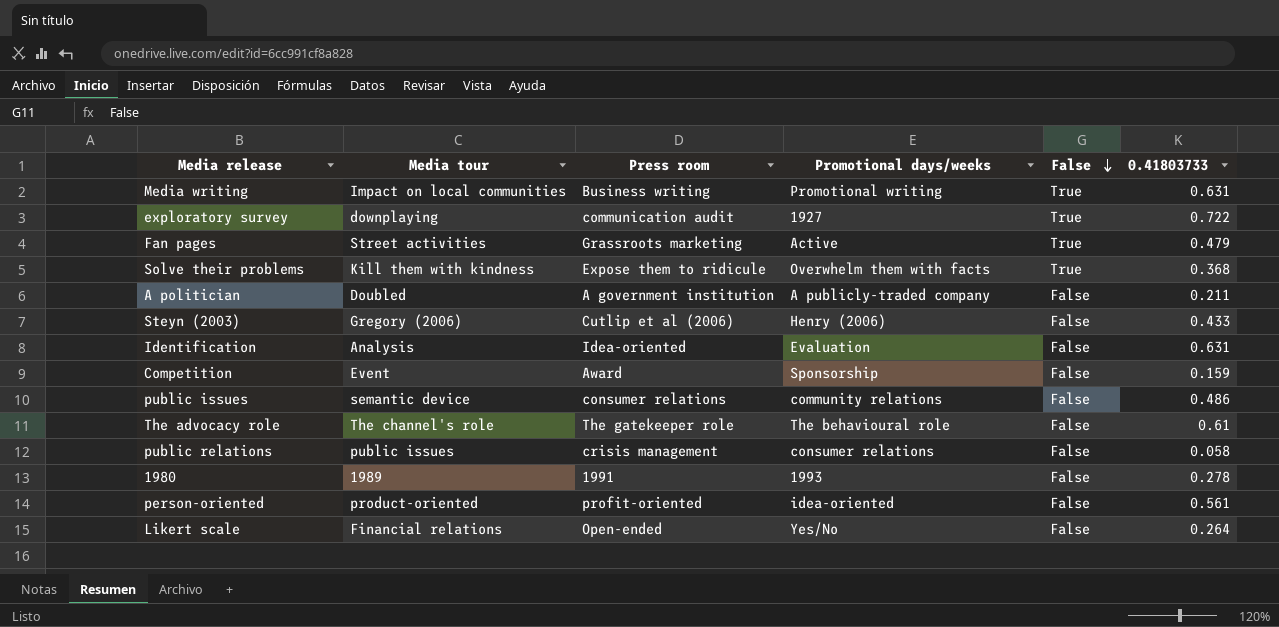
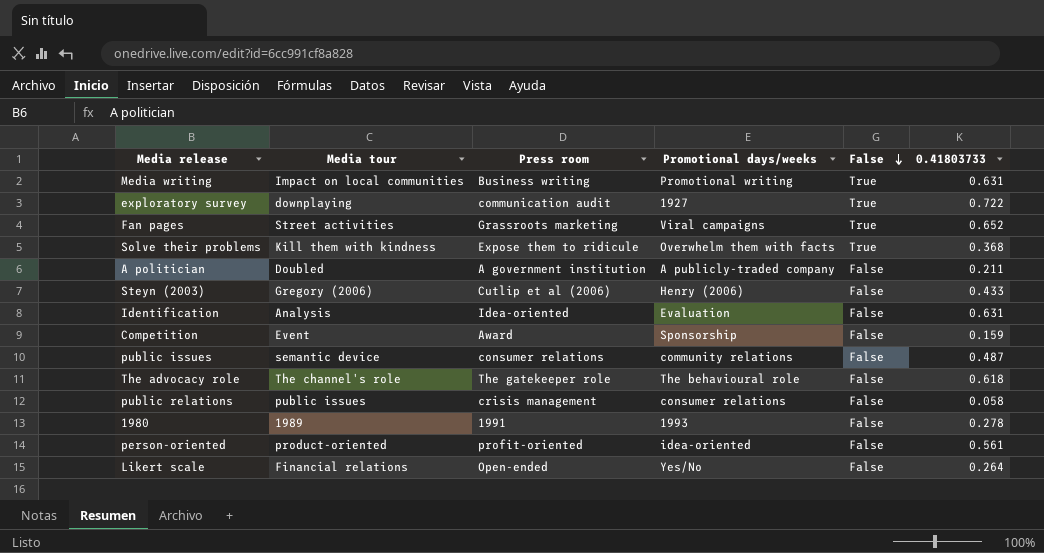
Fan pages | Promotional days/weeks: Active -> Viral campaigns
Fan pages | 0.41803733: 0.479 -> 0.652
public issues | 0.41803733: 0.486 -> 0.487
The advocacy role | 0.41803733: 0.61 -> 0.618

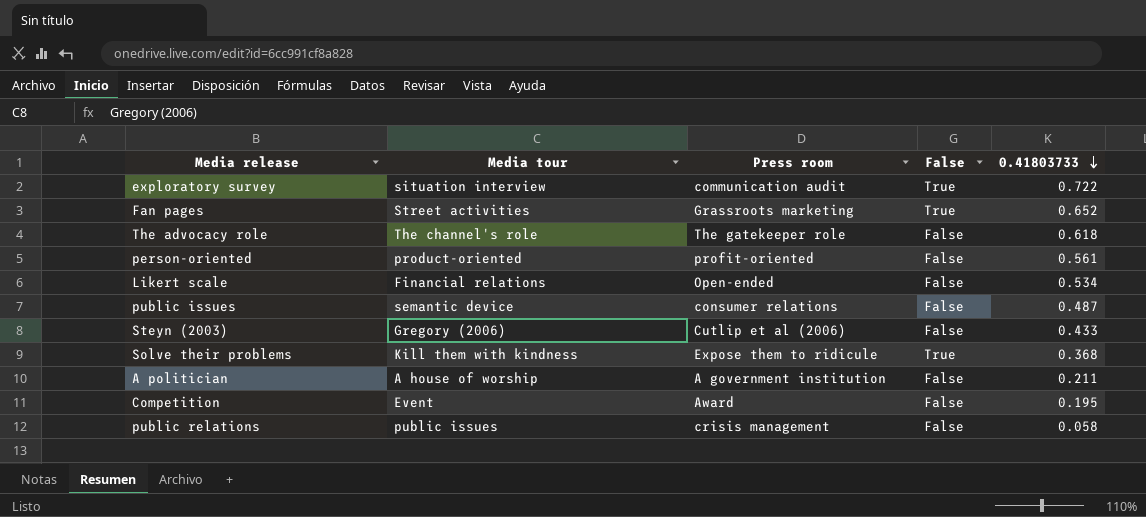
row order: False descending -> 0.41803733 descending
column Promotional days/weeks | position: 4 -> none
row Media writing: Impact on local communities | Business writing | Promotional writing | True | 0.631 -> none
row Identification: Analysis | Idea-oriented | Evaluation | False | 0.631 -> none
row 1980: 1989 | 1991 | 1993 | False | 0.278 -> none
exploratory survey | Media tour: downplaying -> situation interview
Likert scale | 0.41803733: 0.264 -> 0.534
A politician | Media tour: Doubled -> A house of worship
Competition | 0.41803733: 0.159 -> 0.195

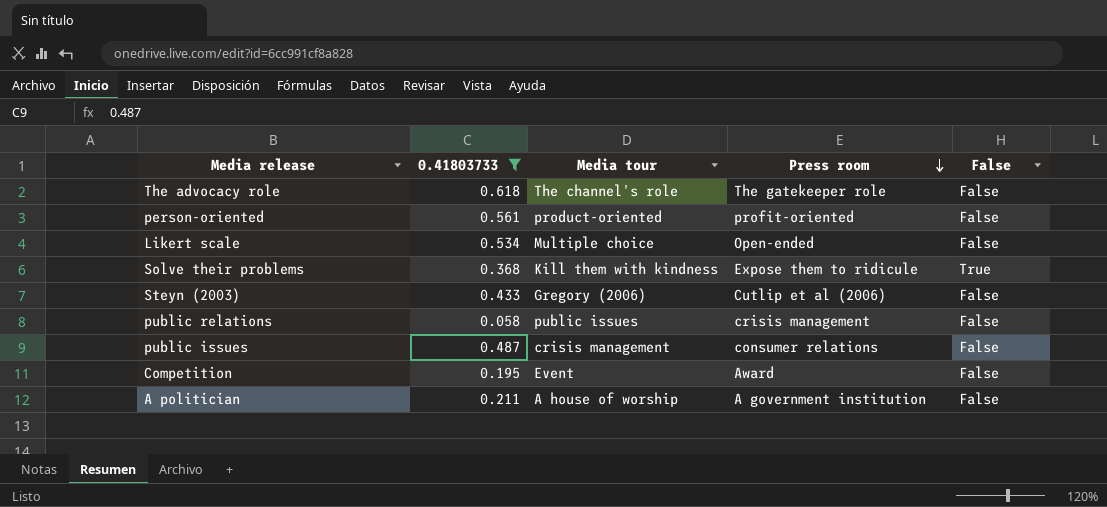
filter: none -> 0.41803733 <= 0.618
row order: 0.41803733 descending -> Press room descending
column 0.41803733 | position: 5 -> 2
Likert scale | Media tour: Financial relations -> Multiple choice
public issues | Media tour: semantic device -> crisis management

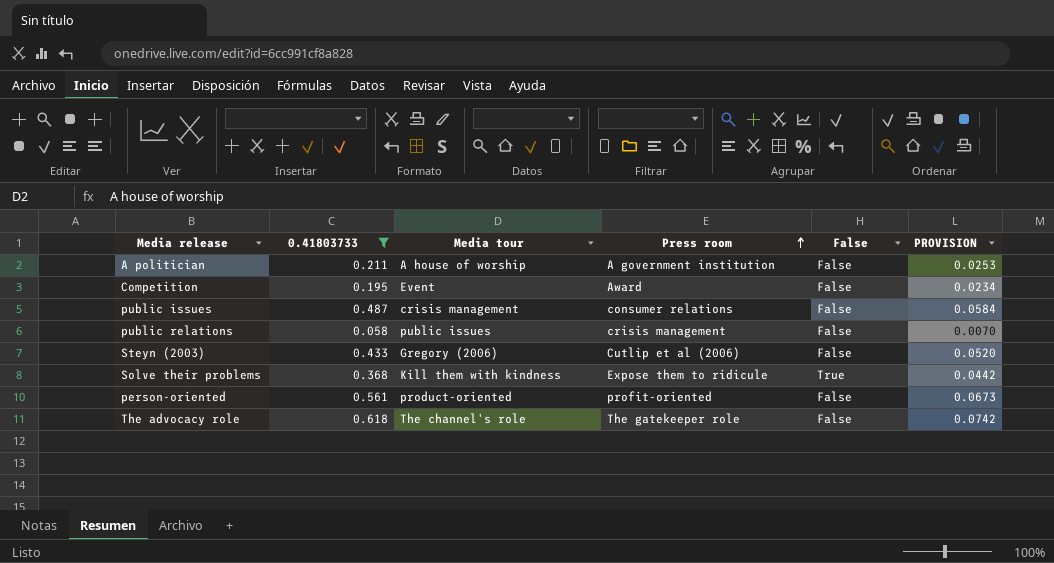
row order: Press room descending -> Press room ascending
column PROVISION | formula: none -> [0.41803733] * 0.12
row Likert scale: 0.534 | Multiple choice | Open-ended | False -> none

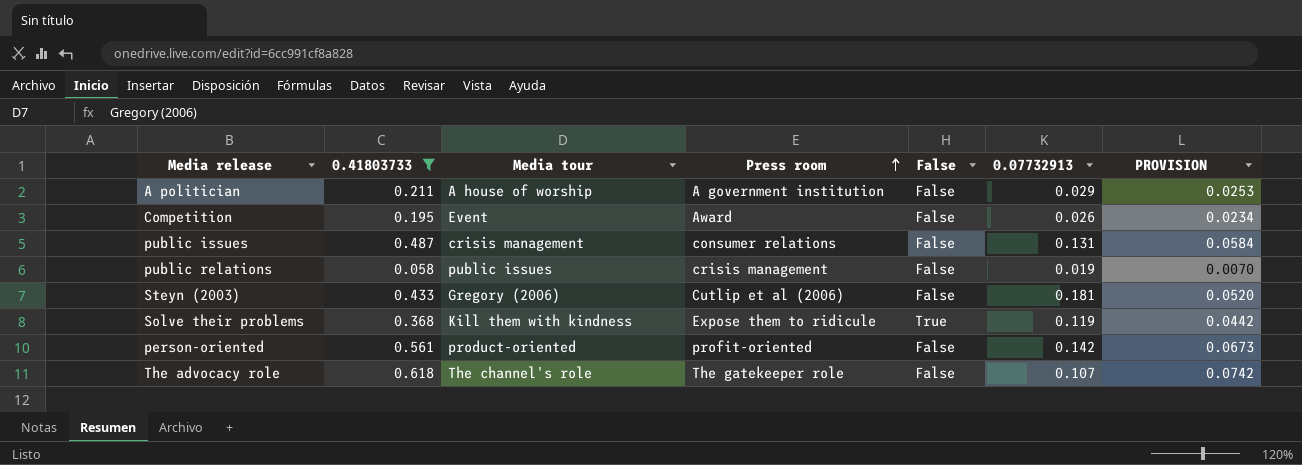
column 0.07732913 | position: none -> 6

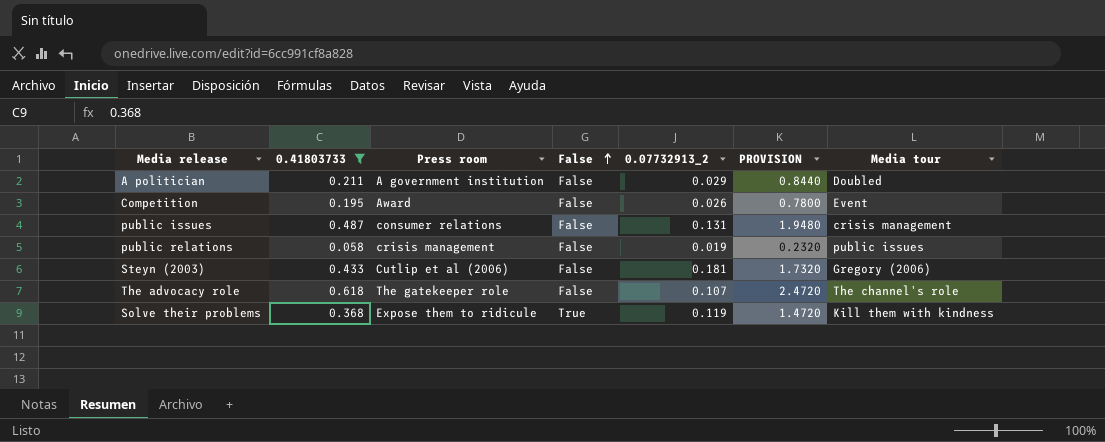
row order: Press room ascending -> False ascending
column name: 0.07732913 -> 0.07732913_2
column PROVISION | formula: [0.41803733] * 0.12 -> [0.41803733] * 4
column Media tour | position: 3 -> 7
row person-oriented: 0.561 | product-oriented | profit-oriented | False | 0.142 | 0.0673 -> none
A politician | Media tour: A house of worship -> Doubled

